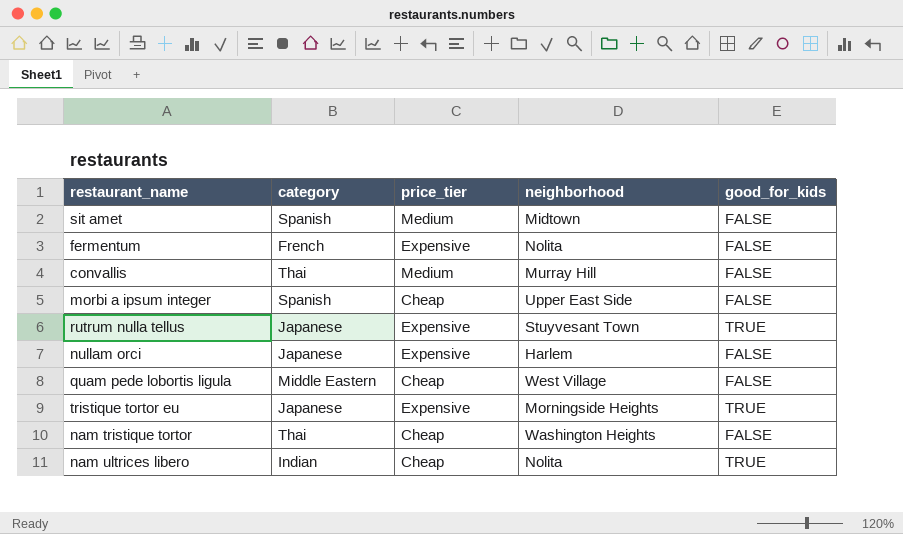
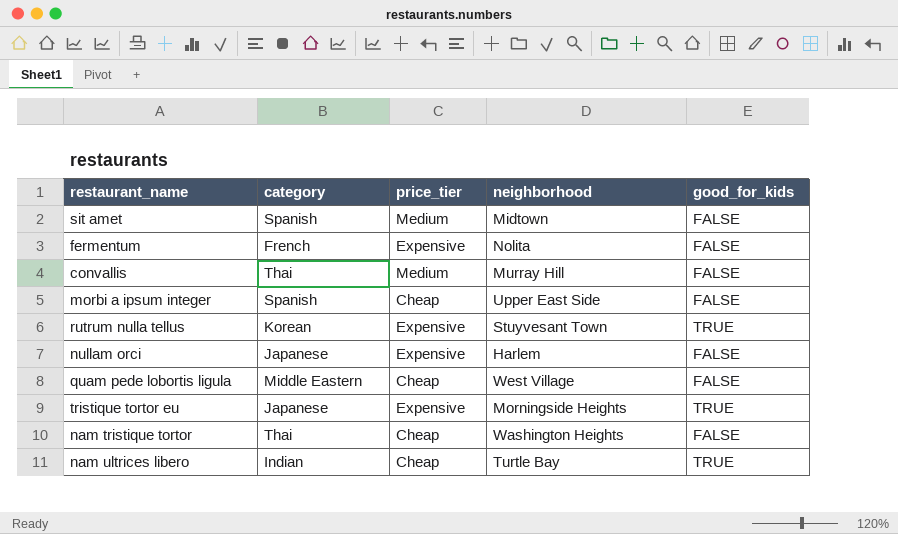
rutrum nulla tellus | category: Japanese -> Korean
nam ultrices libero | neighborhood: Nolita -> Turtle Bay

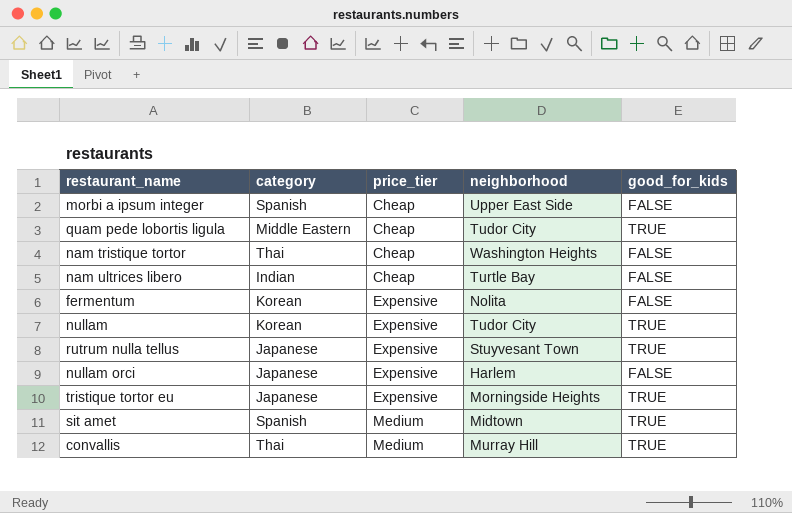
row order: none -> price_tier ascending
quam pede lobortis ligula | neighborhood: West Village -> Tudor City
quam pede lobortis ligula | good_for_kids: FALSE -> TRUE
nam ultrices libero | good_for_kids: TRUE -> FALSE
fermentum | category: French -> Korean
row nullam: none -> Korean | Expensive | Tudor City | TRUE
rutrum nulla tellus | category: Korean -> Japanese
sit amet | good_for_kids: FALSE -> TRUE
convallis | good_for_kids: FALSE -> TRUE

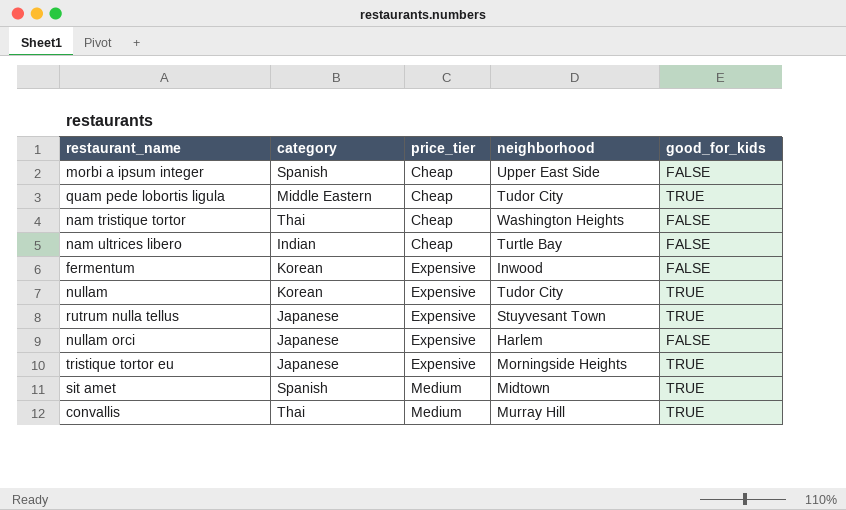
fermentum | neighborhood: Nolita -> Inwood

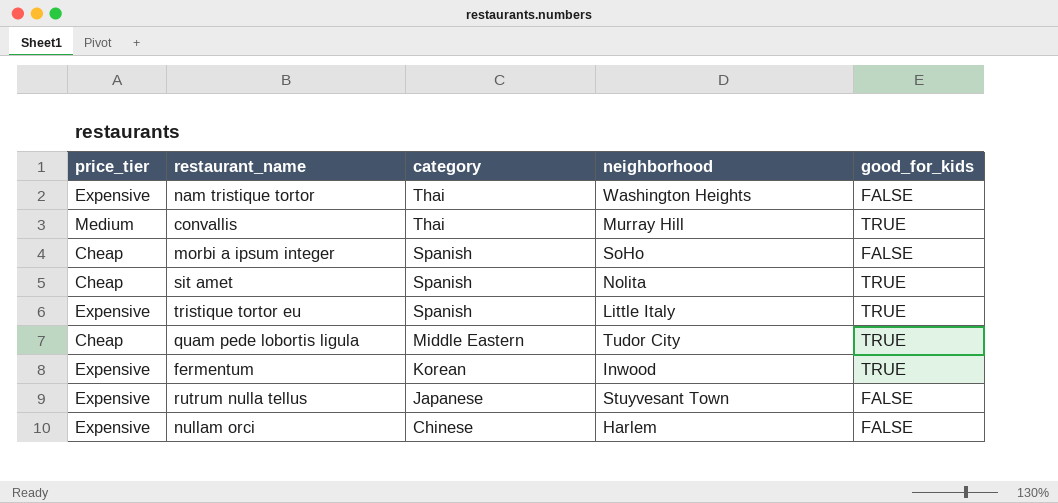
row order: price_tier ascending -> category descending
column price_tier | position: 3 -> 1
row nam ultrices libero: Indian | Cheap | Turtle Bay | FALSE -> none
row nullam: Korean | Expensive | Tudor City | TRUE -> none
nam tristique tortor | price_tier: Cheap -> Expensive
morbi a ipsum integer | neighborhood: Upper East Side -> SoHo
sit amet | price_tier: Medium -> Cheap
sit amet | neighborhood: Midtown -> Nolita
tristique tortor eu | category: Japanese -> Spanish
tristique tortor eu | neighborhood: Morningside Heights -> Little Italy
fermentum | good_for_kids: FALSE -> TRUE
rutrum nulla tellus | good_for_kids: TRUE -> FALSE
nullam orci | category: Japanese -> Chinese

